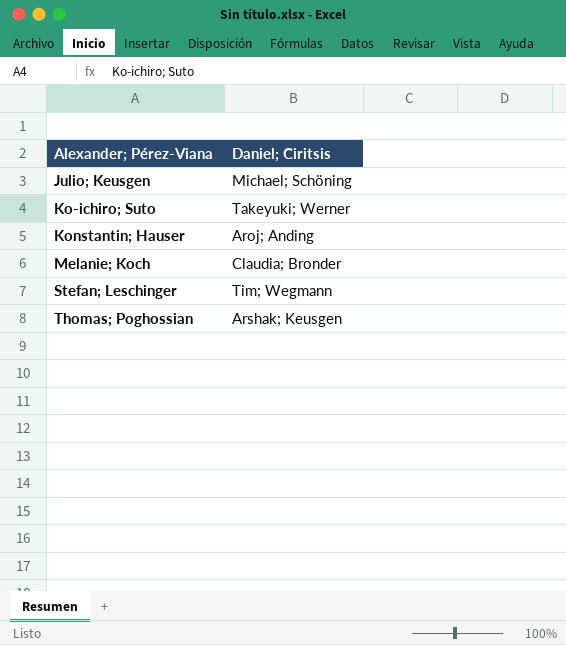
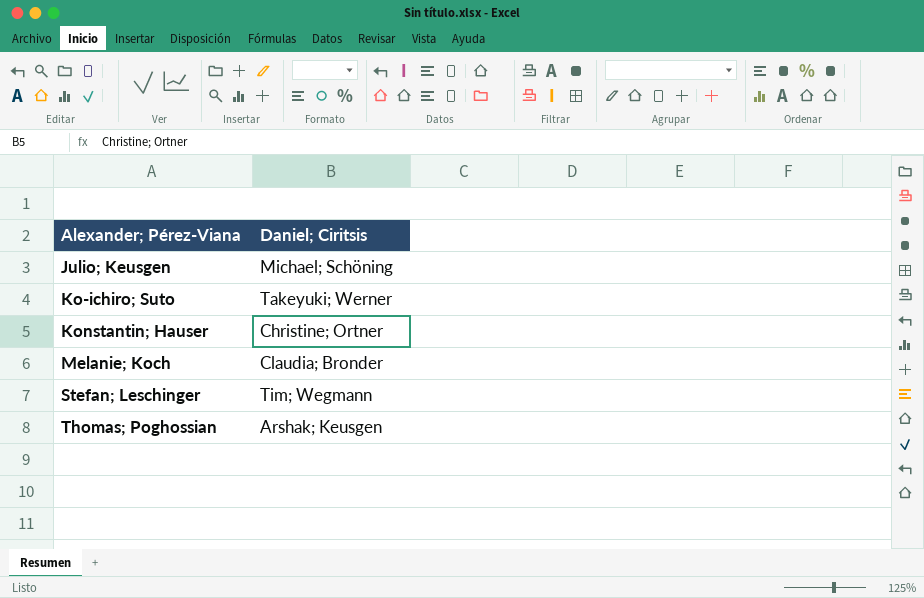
Konstantin; Hauser | Daniel; Ciritsis: Aroj; Anding -> Christine; Ortner

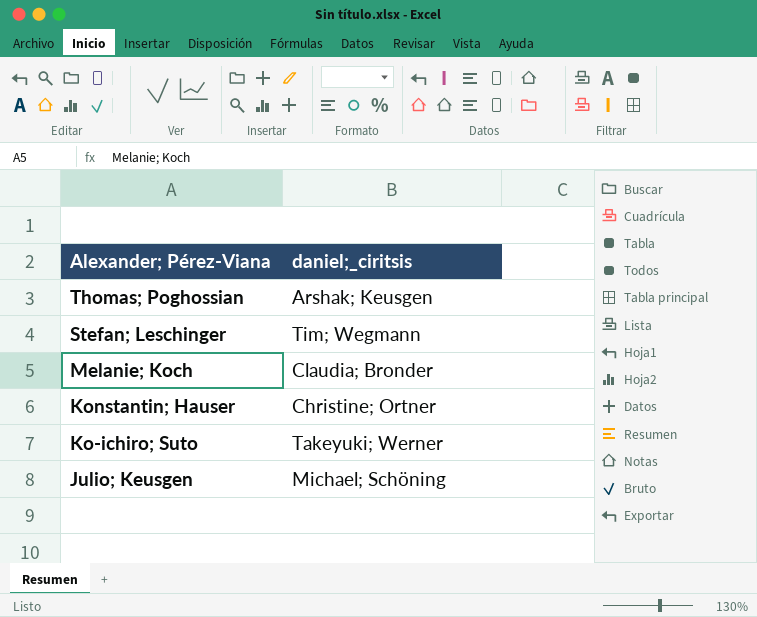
row order: Alexander; Pérez-Viana ascending -> Alexander; Pérez-Viana descending
column name: Daniel; Ciritsis -> daniel;_ciritsis

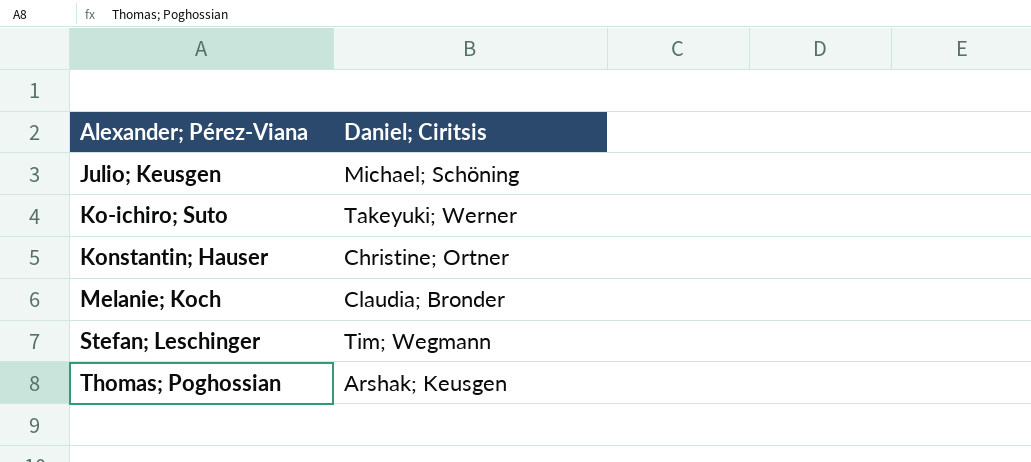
row order: Alexander; Pérez-Viana descending -> Alexander; Pérez-Viana ascending
column name: daniel;_ciritsis -> Daniel; Ciritsis

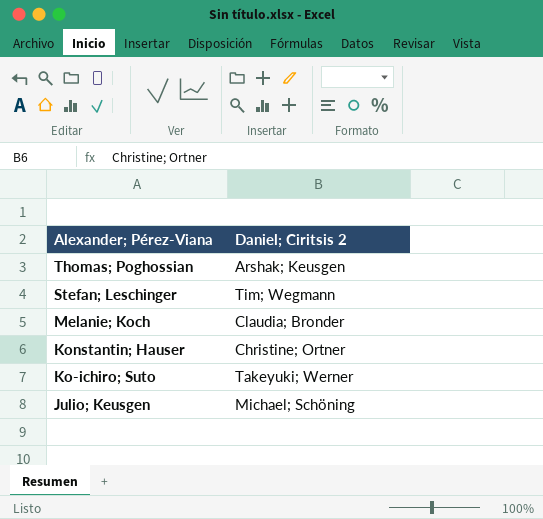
row order: Alexander; Pérez-Viana ascending -> Alexander; Pérez-Viana descending
column name: Daniel; Ciritsis -> Daniel; Ciritsis 2

